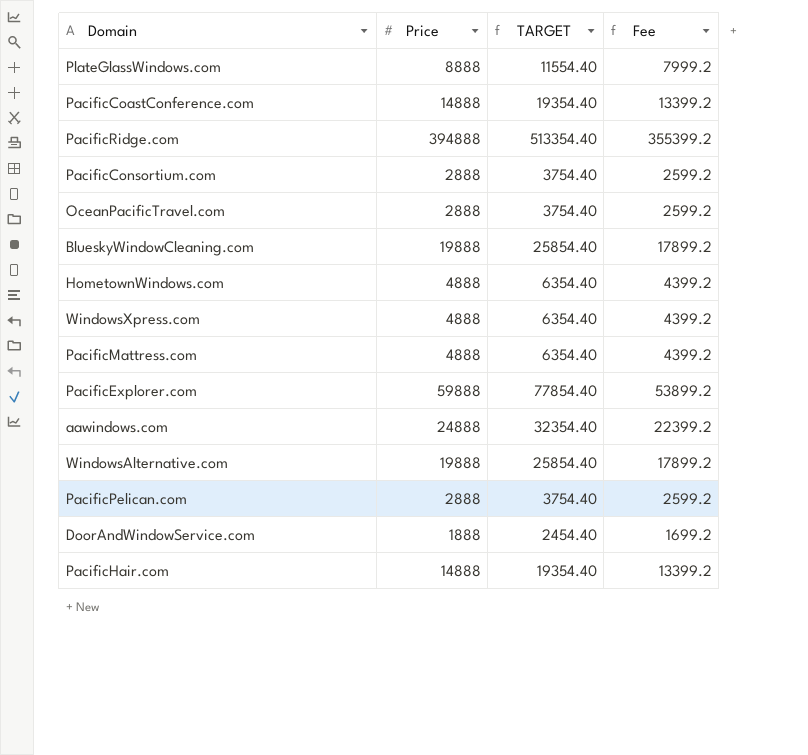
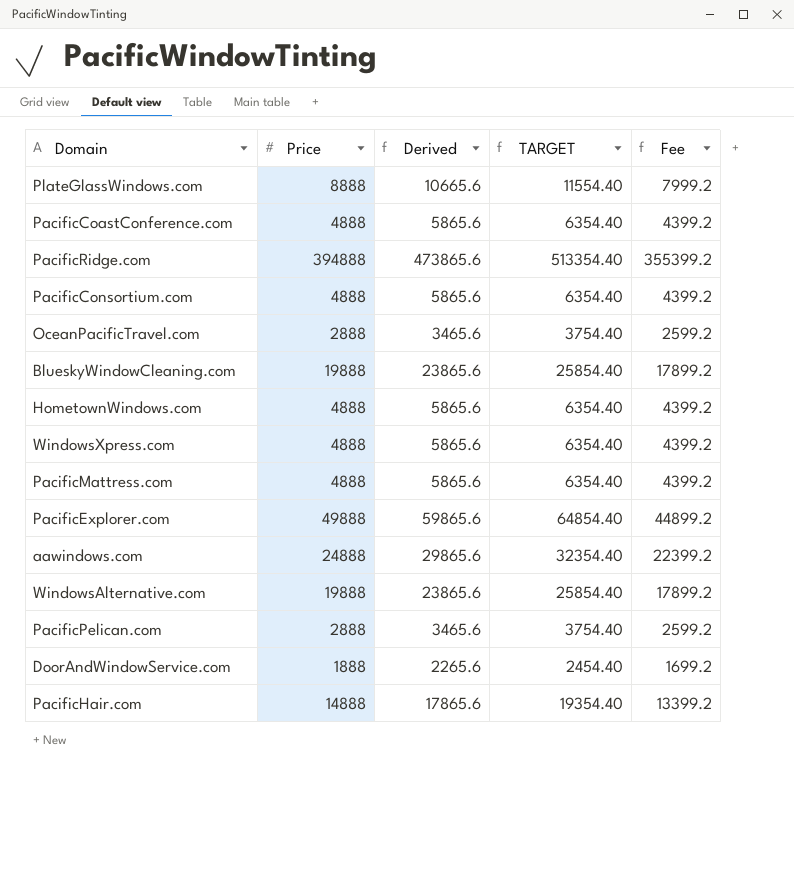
column Derived | formula: none -> [Price] * 1.2
PacificCoastConference.com | Price: 14888 -> 4888
PacificCoastConference.com | TARGET: 19354.40 -> 6354.40
PacificCoastConference.com | Fee: 13399.2 -> 4399.2
PacificConsortium.com | Price: 2888 -> 4888
PacificConsortium.com | TARGET: 3754.40 -> 6354.40
PacificConsortium.com | Fee: 2599.2 -> 4399.2
PacificExplorer.com | Price: 59888 -> 49888
PacificExplorer.com | TARGET: 77854.40 -> 64854.40
PacificExplorer.com | Fee: 53899.2 -> 44899.2

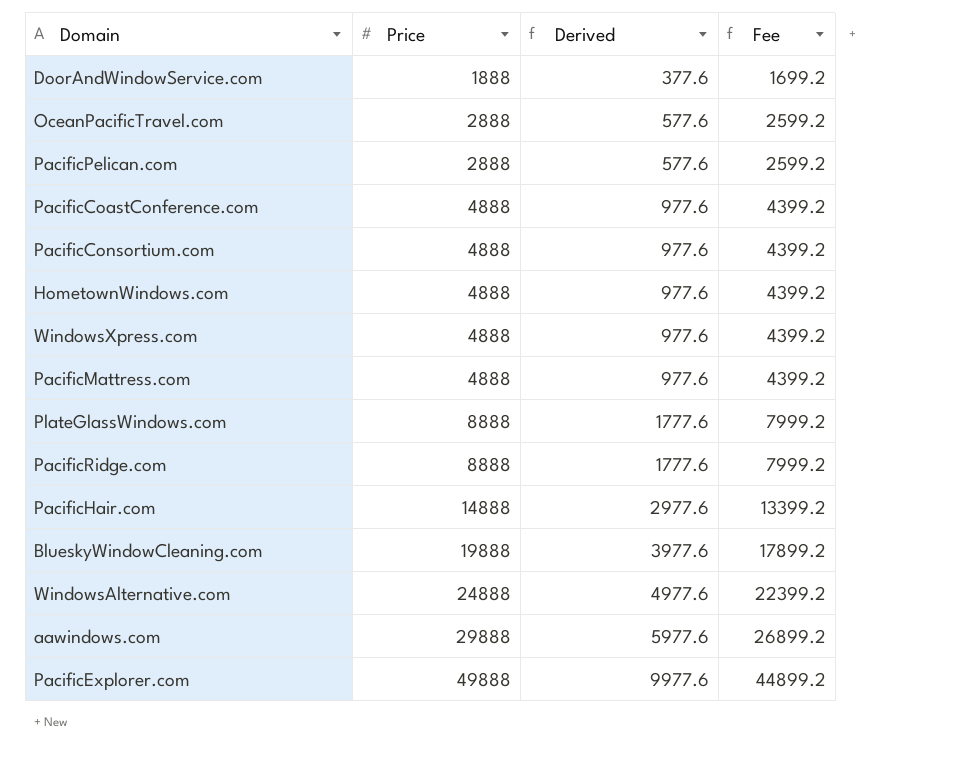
row order: none -> Price ascending
column TARGET | formula: [Price] * 1.3 -> none
column Derived | formula: [Price] * 1.2 -> [Price] * 0.2
PacificRidge.com | Price: 394888 -> 8888
PacificRidge.com | Fee: 355399.2 -> 7999.2
WindowsAlternative.com | Price: 19888 -> 24888
WindowsAlternative.com | Fee: 17899.2 -> 22399.2
aawindows.com | Price: 24888 -> 29888
aawindows.com | Fee: 22399.2 -> 26899.2

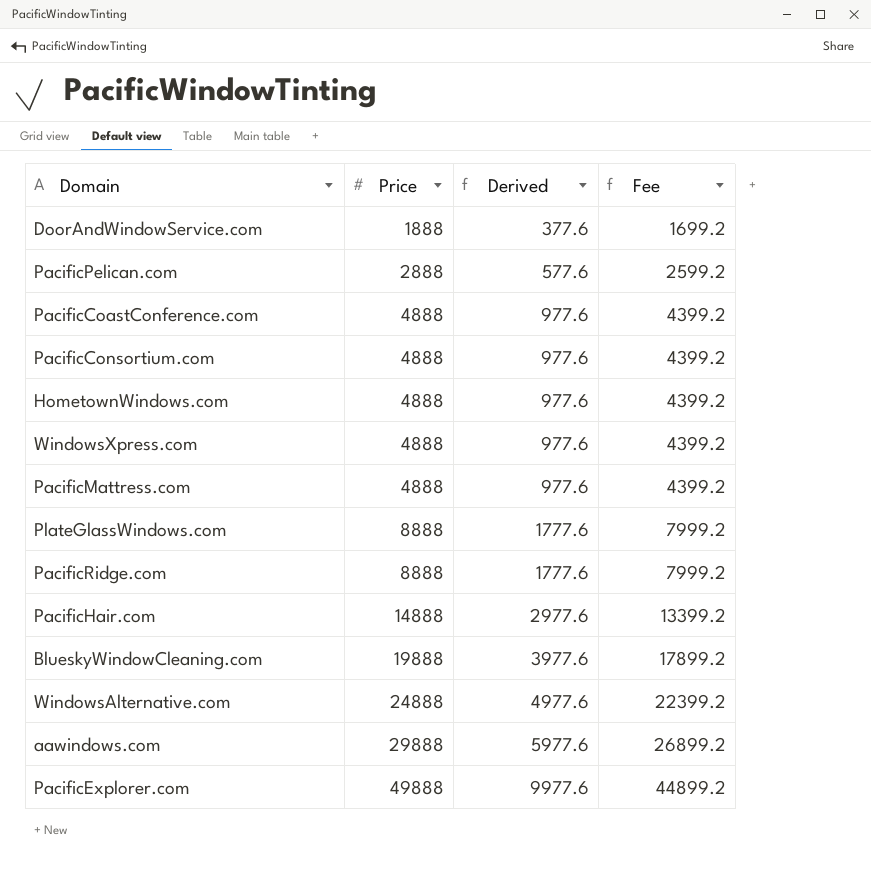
row OceanPacificTravel.com: 2888 | 577.6 | 2599.2 -> none

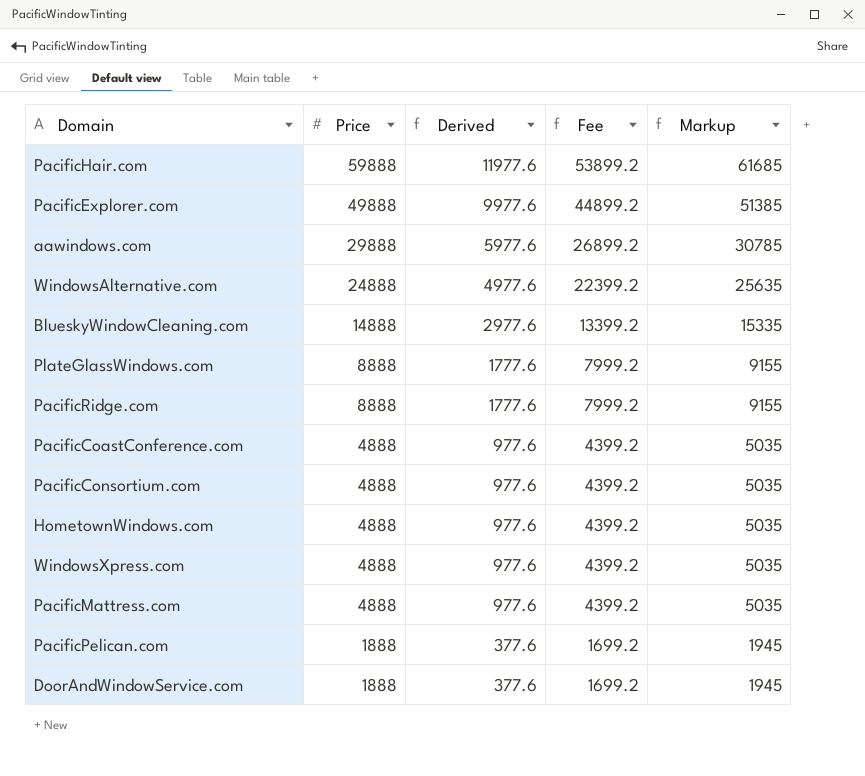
row order: Price ascending -> Price descending
column Markup | formula: none -> [Price] * 1.03
PacificHair.com | Price: 14888 -> 59888
PacificHair.com | Derived: 2977.6 -> 11977.6
PacificHair.com | Fee: 13399.2 -> 53899.2
BlueskyWindowCleaning.com | Price: 19888 -> 14888
BlueskyWindowCleaning.com | Derived: 3977.6 -> 2977.6
BlueskyWindowCleaning.com | Fee: 17899.2 -> 13399.2
PacificPelican.com | Price: 2888 -> 1888
PacificPelican.com | Derived: 577.6 -> 377.6
PacificPelican.com | Fee: 2599.2 -> 1699.2

